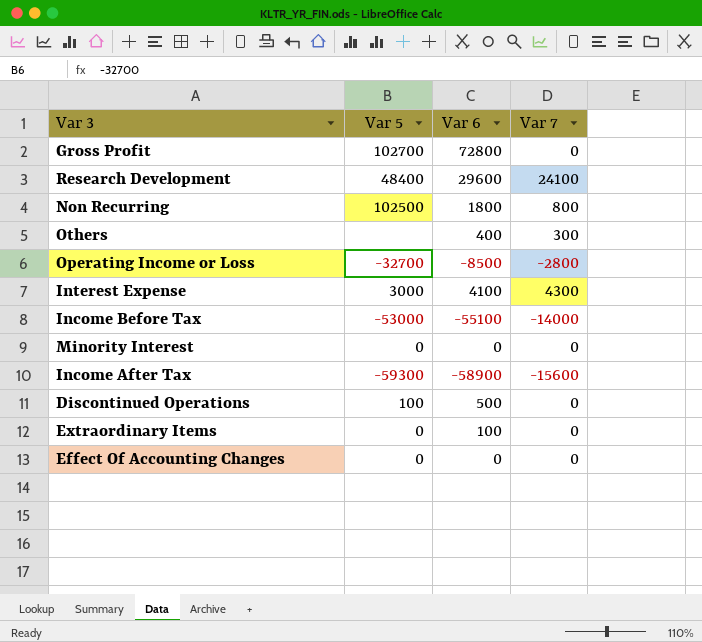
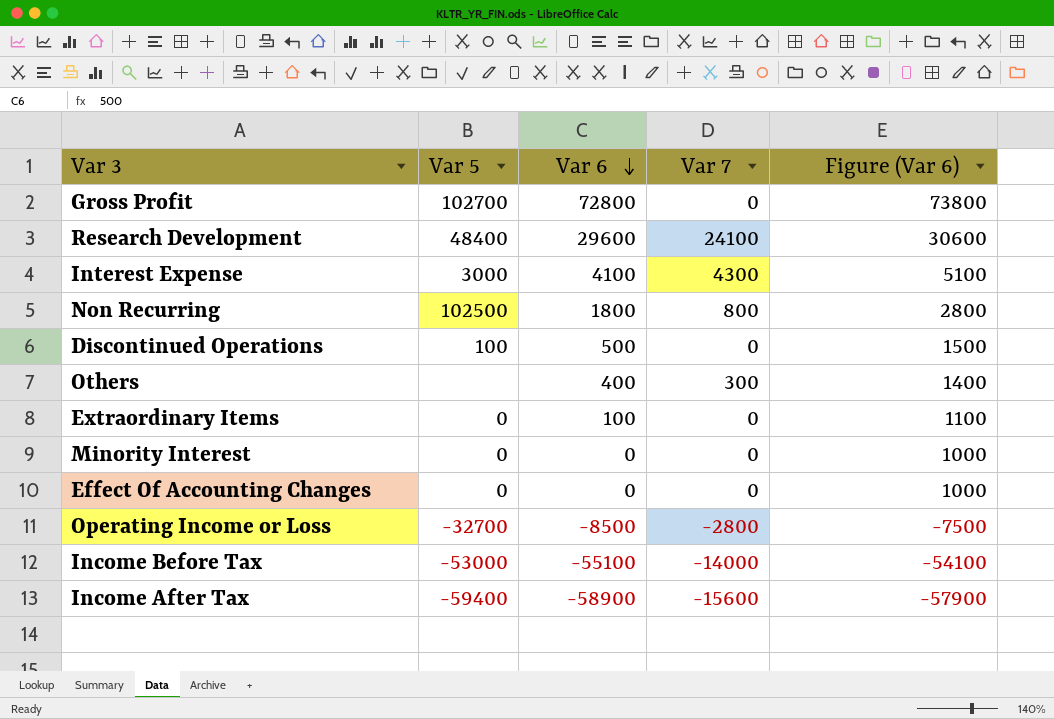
row order: none -> Var 6 descending
column Figure (Var 6) | formula: none -> [Var 6] + 1000
Income After Tax | Var 5: -59300 -> -59400

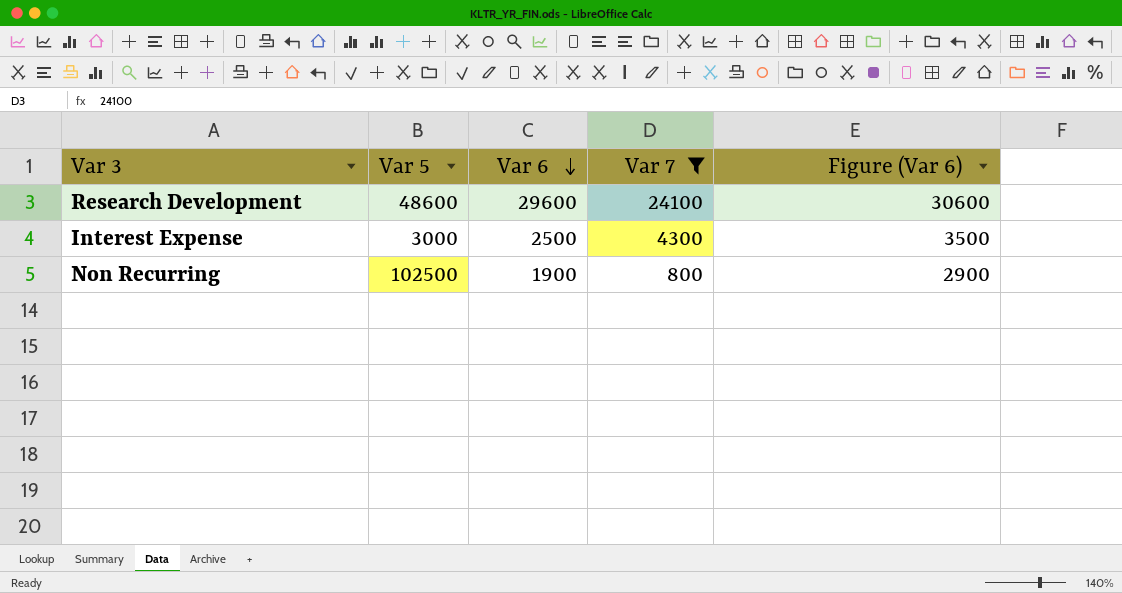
filter: none -> Var 7 >= 800
Research Development | Var 5: 48400 -> 48600
Interest Expense | Var 6: 4100 -> 2500
Interest Expense | Figure (Var 6): 5100 -> 3500
Non Recurring | Var 6: 1800 -> 1900
Non Recurring | Figure (Var 6): 2800 -> 2900

